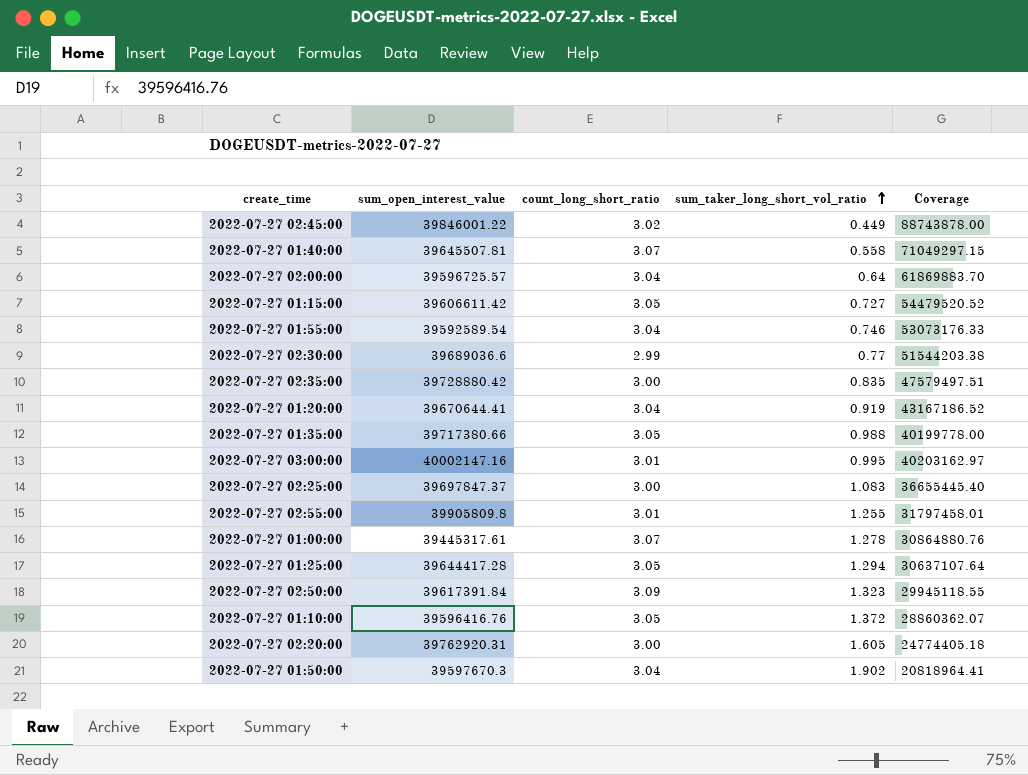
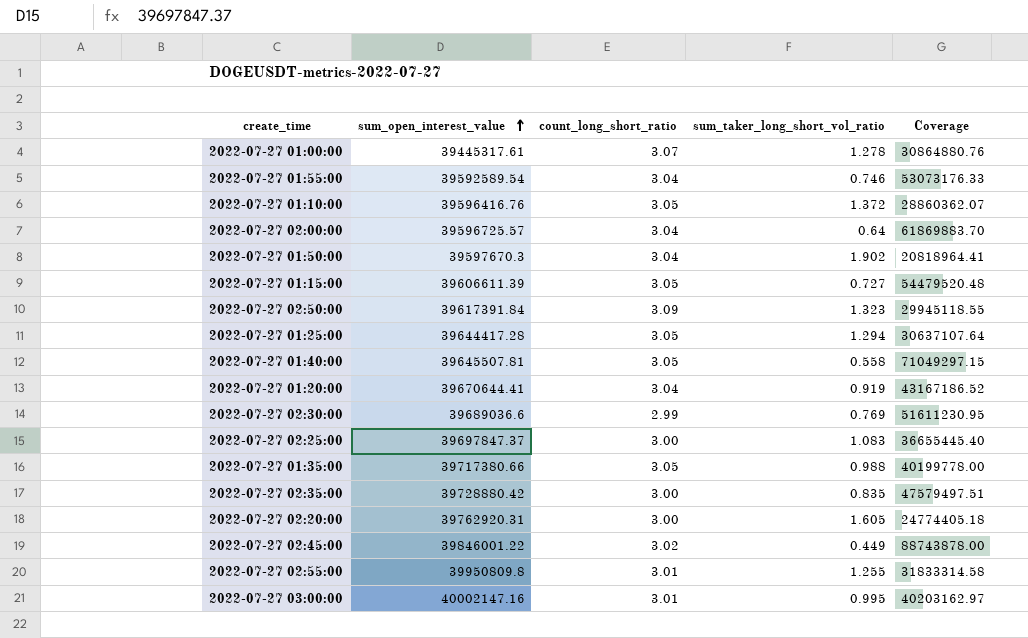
row order: sum_taker_long_short_vol_ratio ascending -> sum_open_interest_value ascending
2022-07-27 01:15:00 | sum_open_interest_value: 39606611.42 -> 39606611.39
2022-07-27 01:15:00 | Coverage: 54479520.52 -> 54479520.48
2022-07-27 01:40:00 | count_long_short_ratio: 3.07 -> 3.05
2022-07-27 02:30:00 | sum_taker_long_short_vol_ratio: 0.77 -> 0.769
2022-07-27 02:30:00 | Coverage: 51544203.38 -> 51611230.95
2022-07-27 02:55:00 | sum_open_interest_value: 39905809.8 -> 39950809.8
2022-07-27 02:55:00 | Coverage: 31797458.01 -> 31833314.58

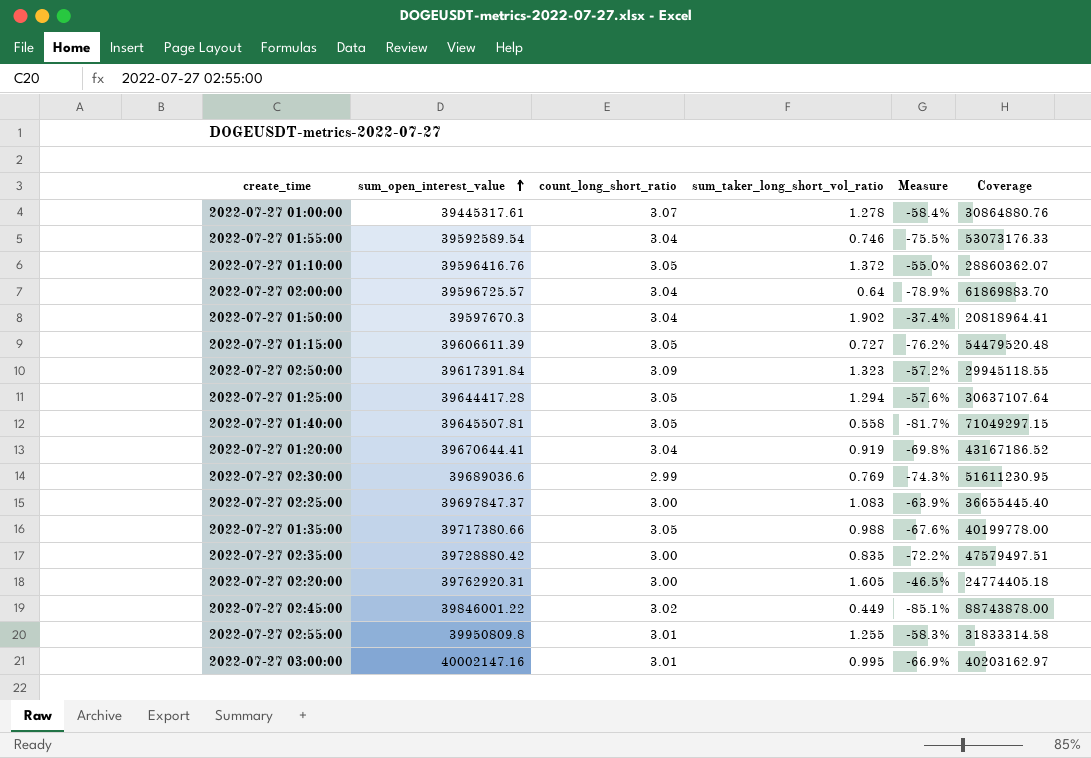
column Measure | formula: none -> ([sum_taker_long_short_vol_ratio] - [count_long_short_ratio]) / [count_long_short_ratio]

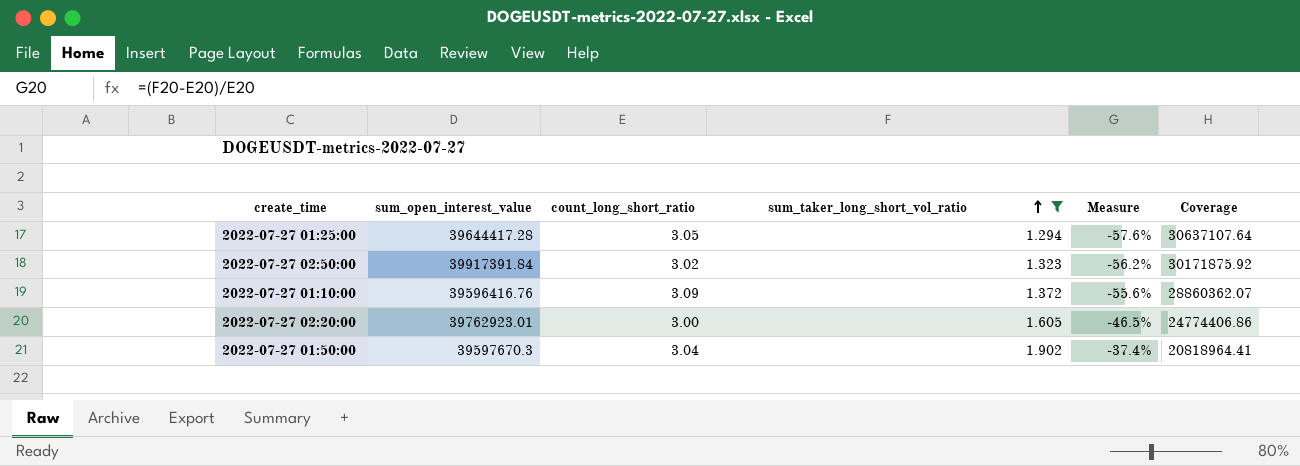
filter: none -> sum_taker_long_short_vol_ratio >= 1.294
row order: sum_open_interest_value ascending -> sum_taker_long_short_vol_ratio ascending
2022-07-27 02:50:00 | sum_open_interest_value: 39617391.84 -> 39917391.84
2022-07-27 02:50:00 | count_long_short_ratio: 3.09 -> 3.02
2022-07-27 02:50:00 | Measure: -57.2% -> -56.2%
2022-07-27 02:50:00 | Coverage: 29945118.55 -> 30171875.92
2022-07-27 01:10:00 | count_long_short_ratio: 3.05 -> 3.09
2022-07-27 01:10:00 | Measure: -55.0% -> -55.6%
2022-07-27 02:20:00 | sum_open_interest_value: 39762920.31 -> 39762923.01
2022-07-27 02:20:00 | Coverage: 24774405.18 -> 24774406.86

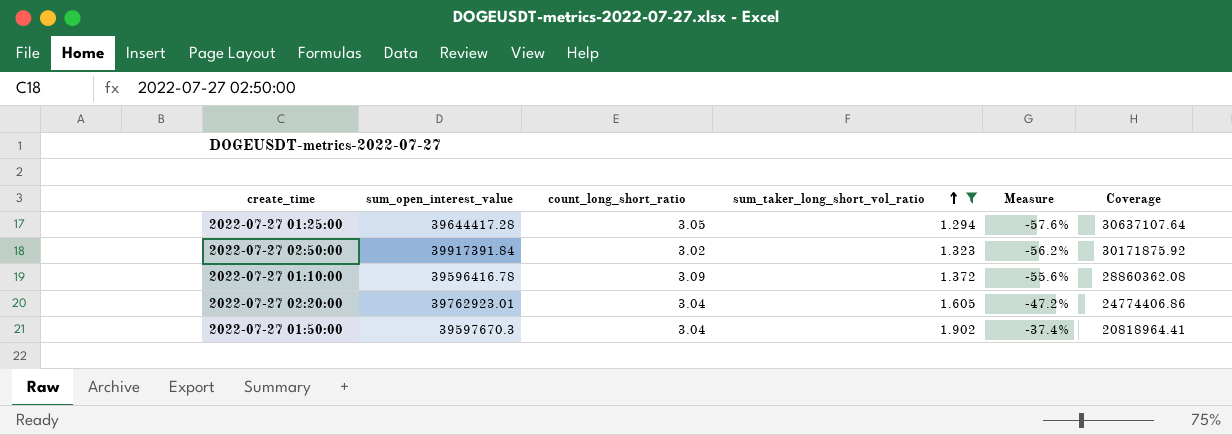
2022-07-27 01:10:00 | sum_open_interest_value: 39596416.76 -> 39596416.78
2022-07-27 01:10:00 | Coverage: 28860362.07 -> 28860362.08
2022-07-27 02:20:00 | count_long_short_ratio: 3.00 -> 3.04
2022-07-27 02:20:00 | Measure: -46.5% -> -47.2%

